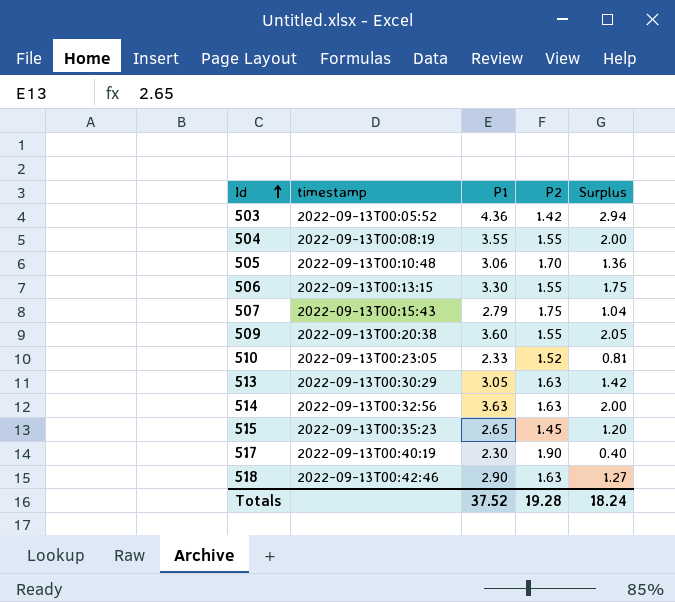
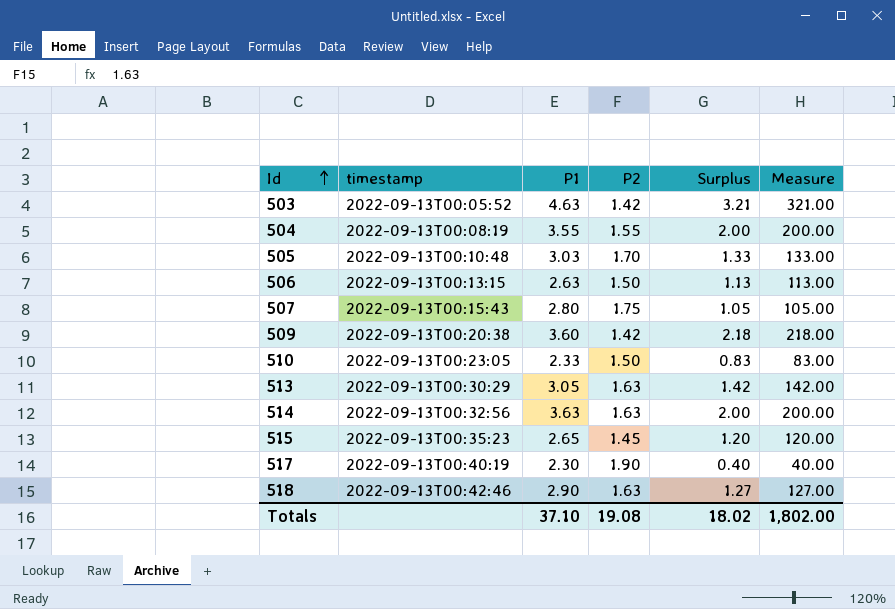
column Measure | formula: none -> [Surplus] * 100
503 | P1: 4.36 -> 4.63
503 | Surplus: 2.94 -> 3.21
505 | P1: 3.06 -> 3.03
505 | Surplus: 1.36 -> 1.33
506 | P1: 3.30 -> 2.63
506 | P2: 1.55 -> 1.50
506 | Surplus: 1.75 -> 1.13
507 | P1: 2.79 -> 2.80
507 | Surplus: 1.04 -> 1.05
509 | P2: 1.55 -> 1.42
509 | Surplus: 2.05 -> 2.18
510 | P2: 1.52 -> 1.50
510 | Surplus: 0.81 -> 0.83
Totals | P1: 37.52 -> 37.10
Totals | P2: 19.28 -> 19.08
Totals | Surplus: 18.24 -> 18.02

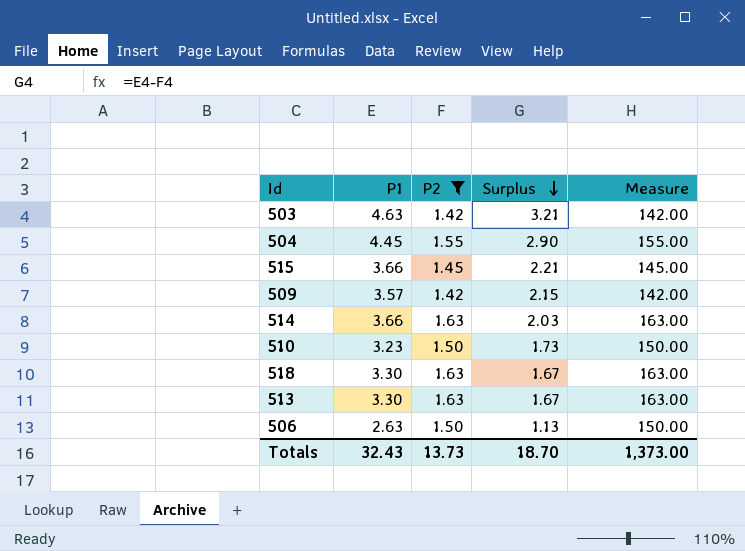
filter: none -> P2 <= 1.63
row order: Id ascending -> Surplus descending
column timestamp | position: 2 -> none
column Measure | formula: [Surplus] * 100 -> [P2] * 100
504 | P1: 3.55 -> 4.45
504 | Surplus: 2.00 -> 2.90
515 | P1: 2.65 -> 3.66
515 | Surplus: 1.20 -> 2.21
509 | P1: 3.60 -> 3.57
509 | Surplus: 2.18 -> 2.15
514 | P1: 3.63 -> 3.66
514 | Surplus: 2.00 -> 2.03
510 | P1: 2.33 -> 3.23
510 | Surplus: 0.83 -> 1.73
518 | P1: 2.90 -> 3.30
518 | Surplus: 1.27 -> 1.67
513 | P1: 3.05 -> 3.30
513 | Surplus: 1.42 -> 1.67
Totals | P1: 37.10 -> 32.43
Totals | P2: 19.08 -> 13.73
Totals | Surplus: 18.02 -> 18.70
Totals | Measure: 1,802.00 -> 1,373.00

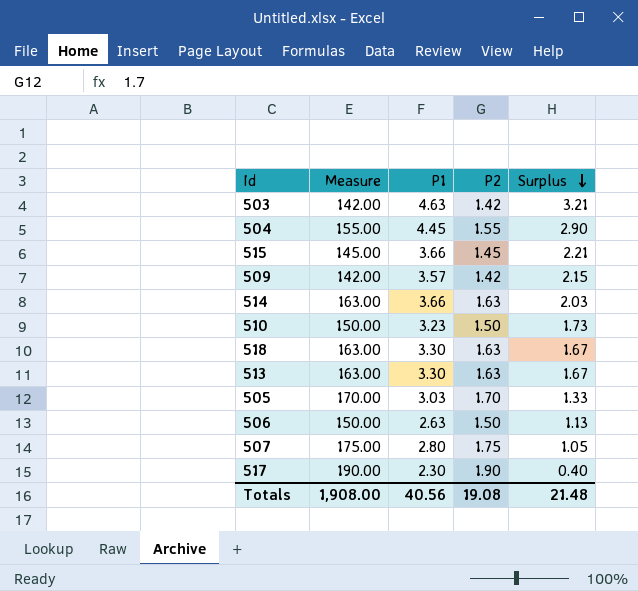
filter: P2 <= 1.63 -> none
column Measure | position: 5 -> 2
Totals | Measure: 1,373.00 -> 1,908.00
Totals | P1: 32.43 -> 40.56
Totals | P2: 13.73 -> 19.08
Totals | Surplus: 18.70 -> 21.48

